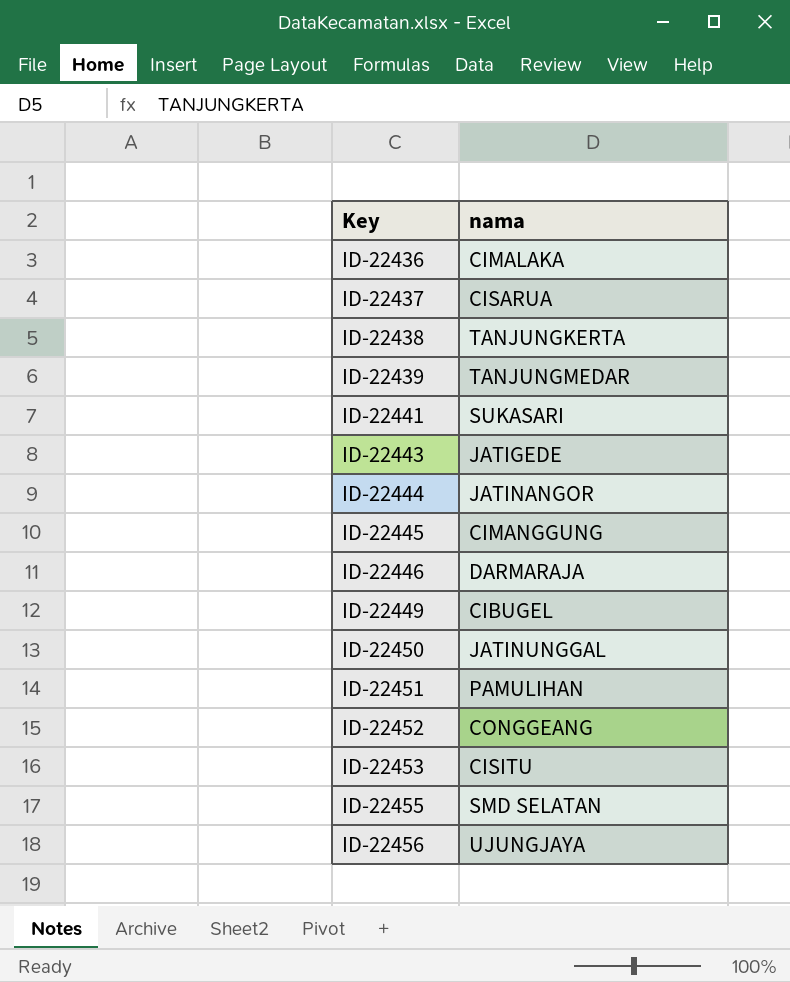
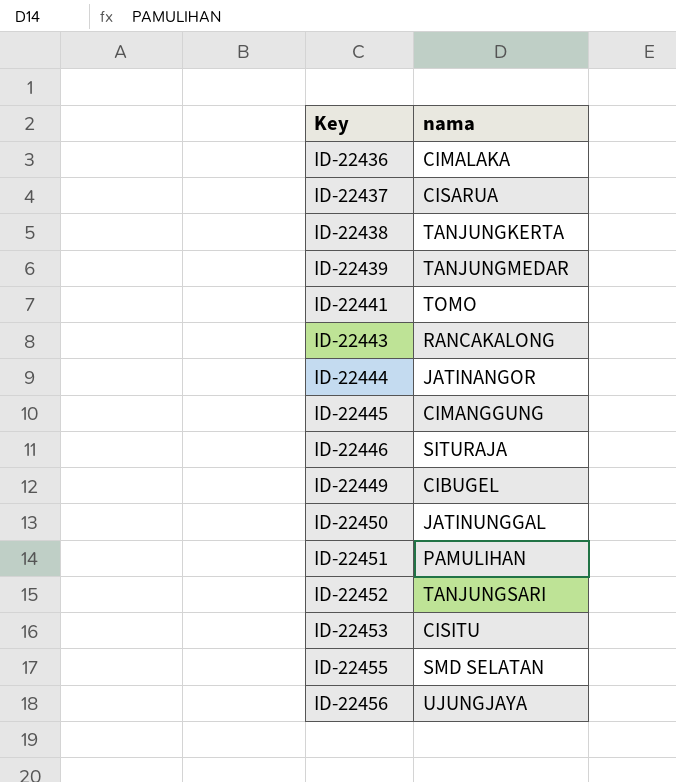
ID-22441 | nama: SUKASARI -> TOMO
ID-22443 | nama: JATIGEDE -> RANCAKALONG
ID-22446 | nama: DARMARAJA -> SITURAJA
ID-22452 | nama: CONGGEANG -> TANJUNGSARI

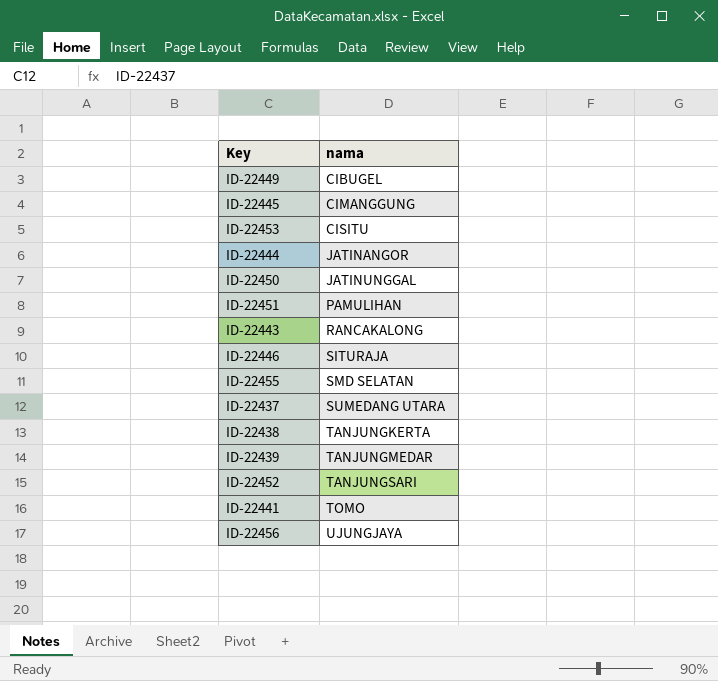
row order: Key ascending -> nama ascending
row ID-22436: CIMALAKA -> none
ID-22437 | nama: CISARUA -> SUMEDANG UTARA

